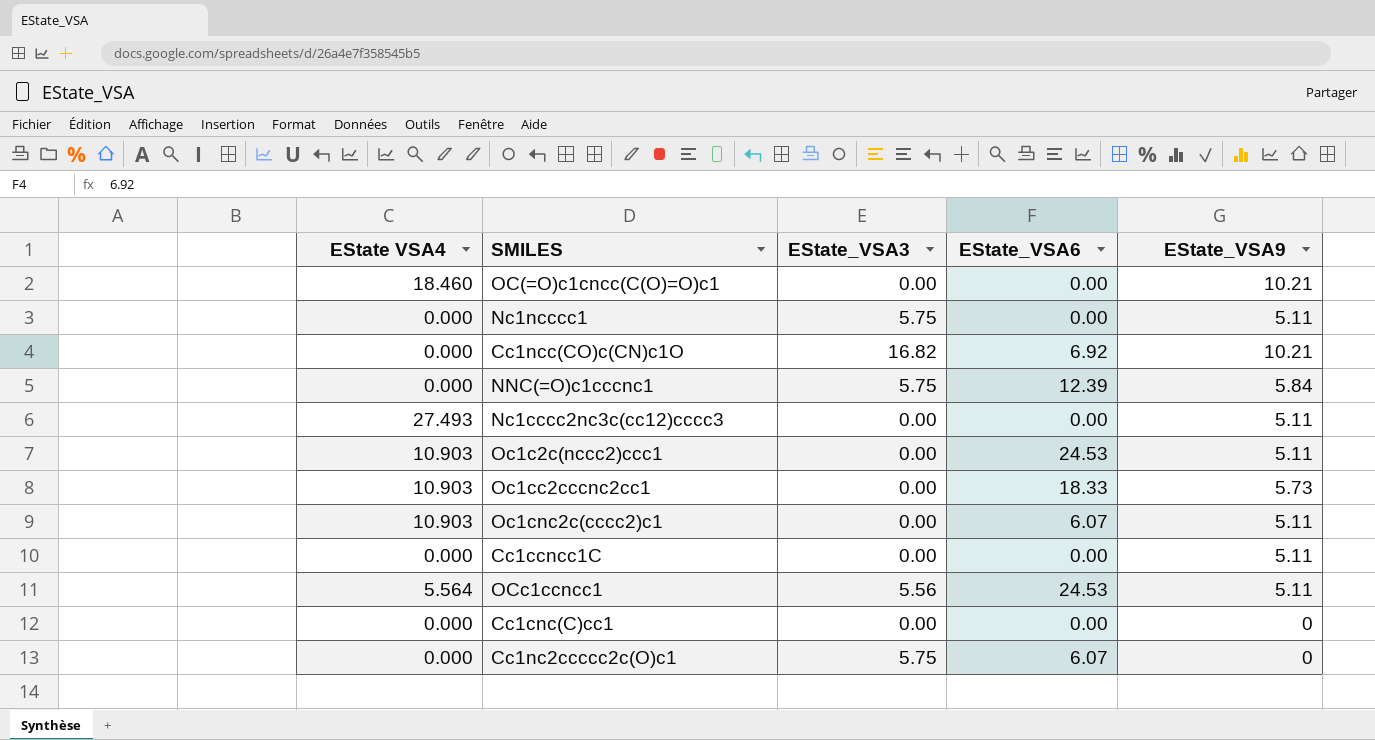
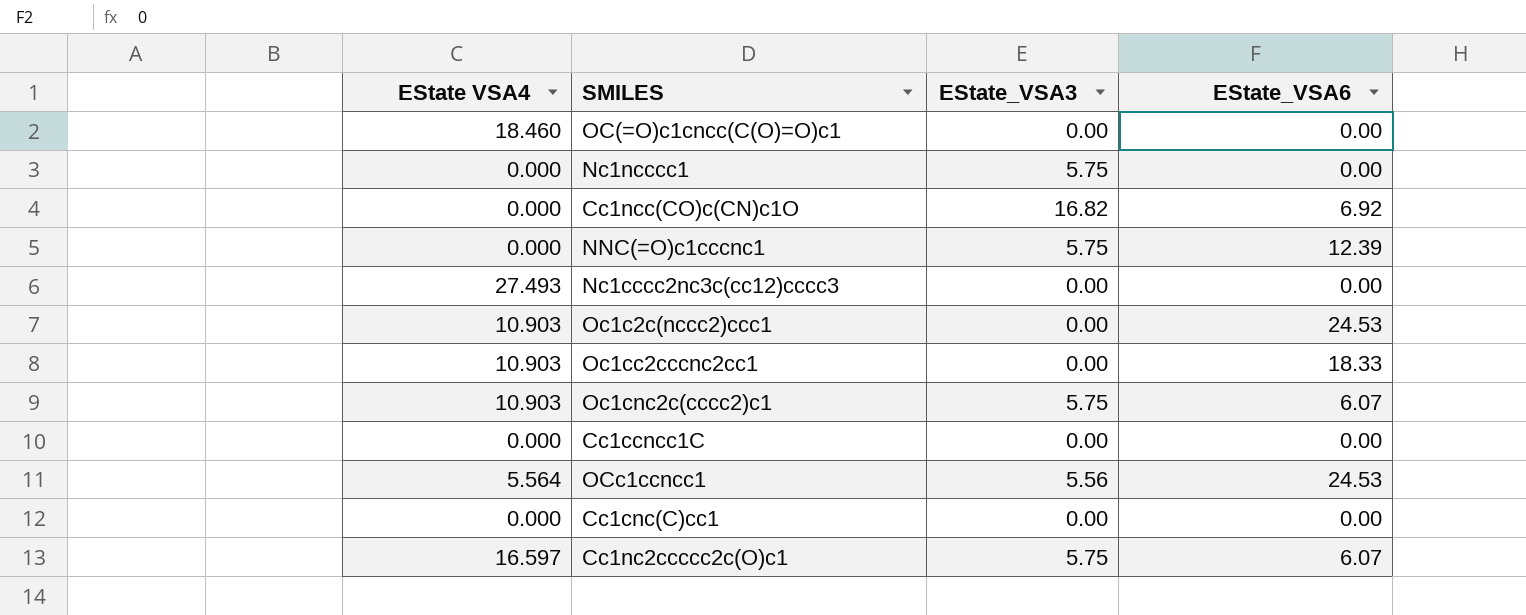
column EState_VSA9 | position: 5 -> none
Oc1cnc2c(cccc2)c1 | EState_VSA3: 0.00 -> 5.75
Cc1nc2ccccc2c(O)c1 | EState VSA4: 0.000 -> 16.597

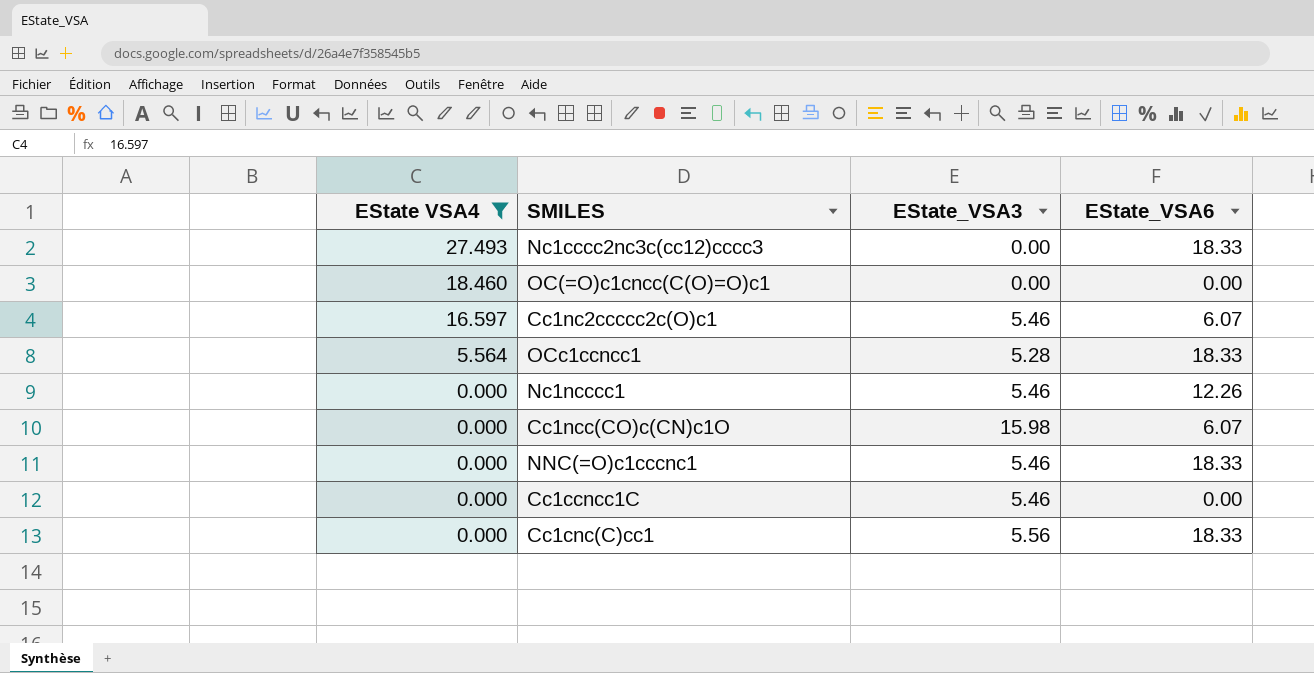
filter: none -> EState VSA4 != 10.903
row order: none -> EState VSA4 descending
Nc1cccc2nc3c(cc12)cccc3 | EState_VSA6: 0.00 -> 18.33
Cc1nc2ccccc2c(O)c1 | EState_VSA3: 5.75 -> 5.46
OCc1ccncc1 | EState_VSA3: 5.56 -> 5.28
OCc1ccncc1 | EState_VSA6: 24.53 -> 18.33
Nc1ncccc1 | EState_VSA3: 5.75 -> 5.46
Nc1ncccc1 | EState_VSA6: 0.00 -> 12.26
Cc1ncc(CO)c(CN)c1O | EState_VSA3: 16.82 -> 15.98
Cc1ncc(CO)c(CN)c1O | EState_VSA6: 6.92 -> 6.07
NNC(=O)c1cccnc1 | EState_VSA3: 5.75 -> 5.46
NNC(=O)c1cccnc1 | EState_VSA6: 12.39 -> 18.33
Cc1ccncc1C | EState_VSA3: 0.00 -> 5.46
Cc1cnc(C)cc1 | EState_VSA3: 0.00 -> 5.56
Cc1cnc(C)cc1 | EState_VSA6: 0.00 -> 18.33

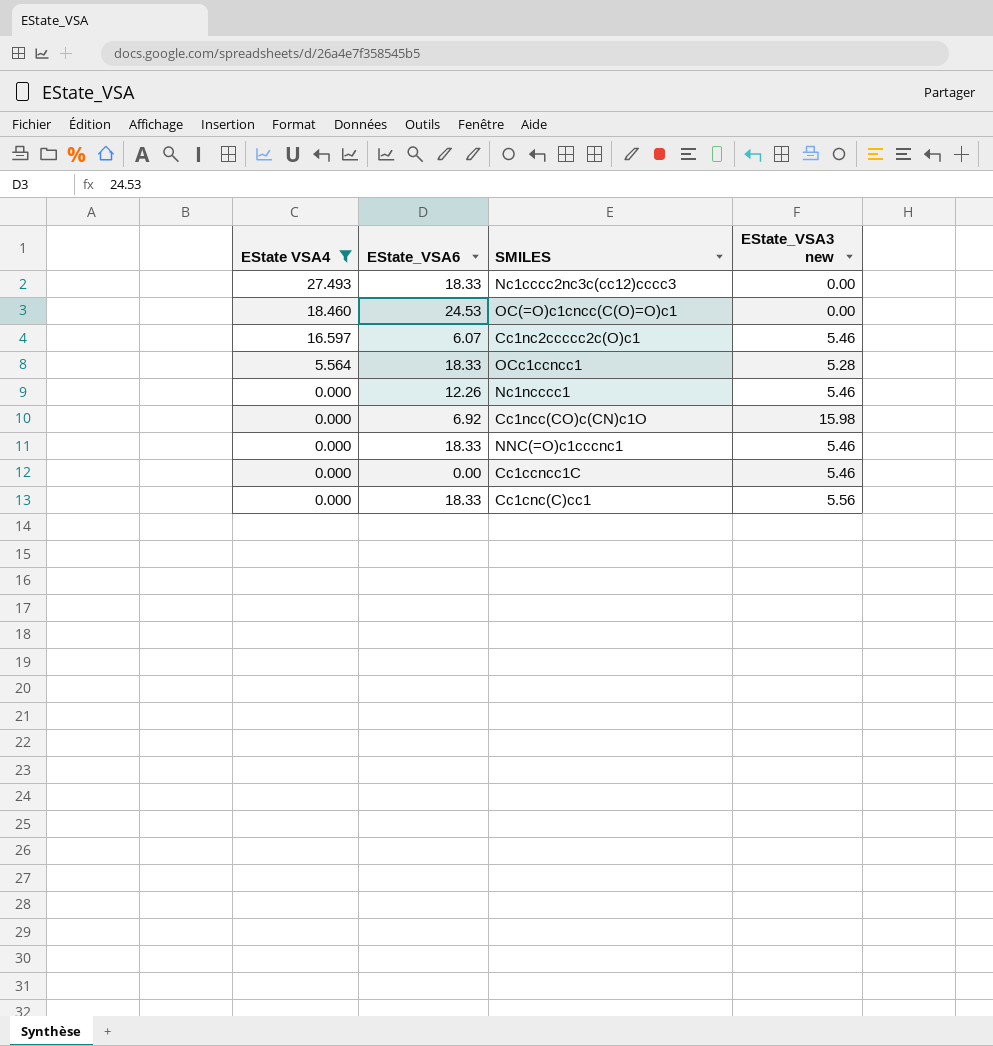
column EState_VSA6 | position: 4 -> 2
column name: EState_VSA3 -> EState_VSA3 new
OC(=O)c1cncc(C(O)=O)c1 | EState_VSA6: 0.00 -> 24.53
Cc1ncc(CO)c(CN)c1O | EState_VSA6: 6.07 -> 6.92

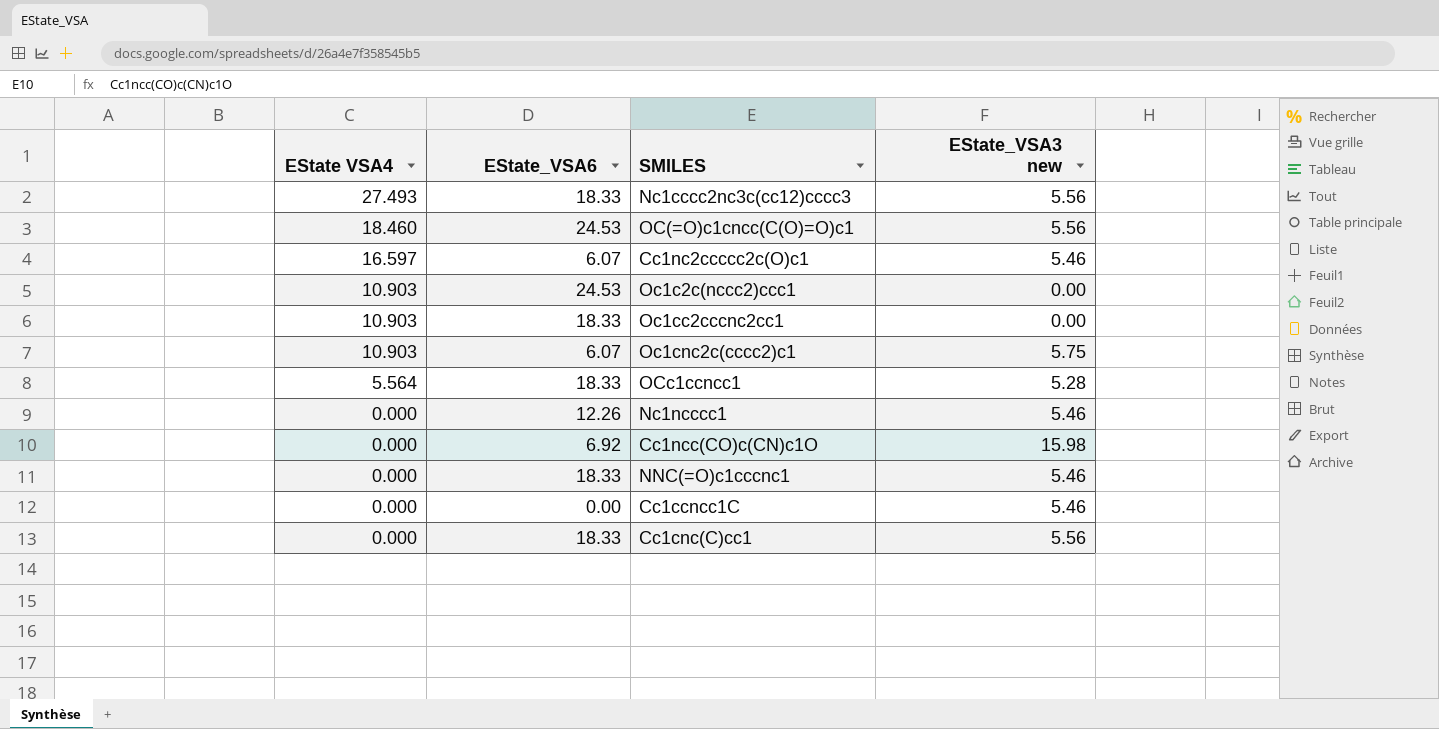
filter: EState VSA4 != 10.903 -> none
Nc1cccc2nc3c(cc12)cccc3 | EState_VSA3 new: 0.00 -> 5.56
OC(=O)c1cncc(C(O)=O)c1 | EState_VSA3 new: 0.00 -> 5.56

